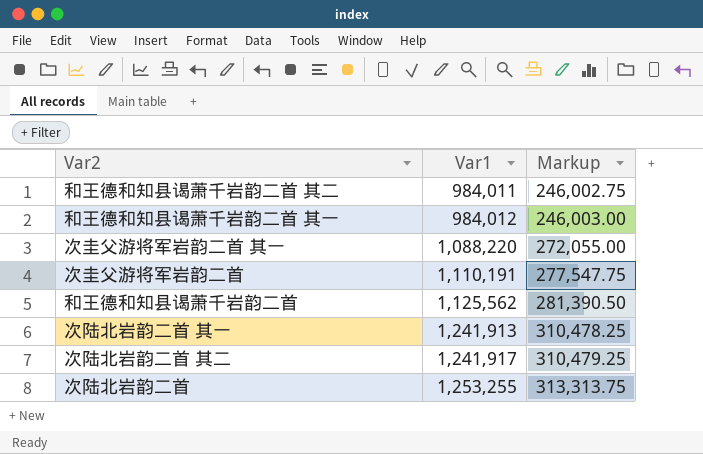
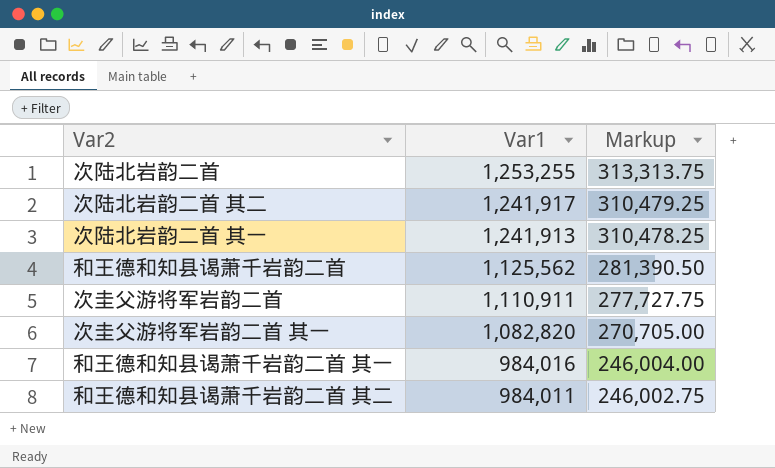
row order: Var1 ascending -> Var1 descending
次圭父游将军岩韵二首 | Var1: 1,110,191 -> 1,110,911
次圭父游将军岩韵二首 | Markup: 277,547.75 -> 277,727.75
次圭父游将军岩韵二首 其一 | Var1: 1,088,220 -> 1,082,820
次圭父游将军岩韵二首 其一 | Markup: 272,055.00 -> 270,705.00
和王德和知县谒萧千岩韵二首 其一 | Var1: 984,012 -> 984,016
和王德和知县谒萧千岩韵二首 其一 | Markup: 246,003.00 -> 246,004.00

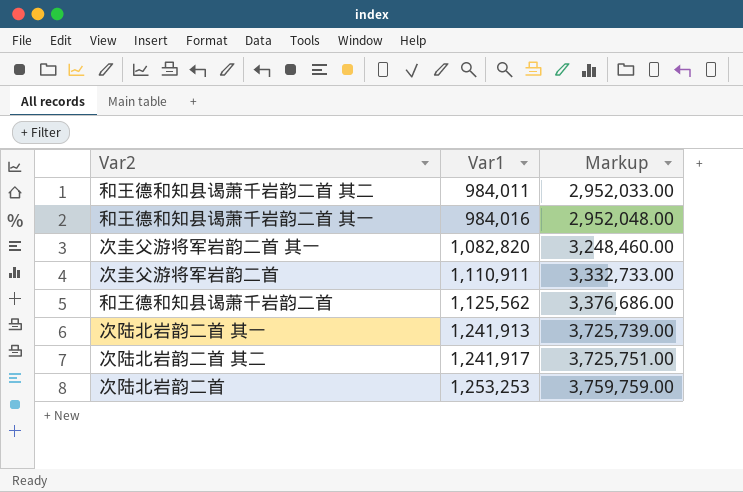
row order: Var1 descending -> Var1 ascending
column Markup | formula: [Var1] * 0.25 -> [Var1] * 3
次陆北岩韵二首 | Var1: 1,253,255 -> 1,253,253

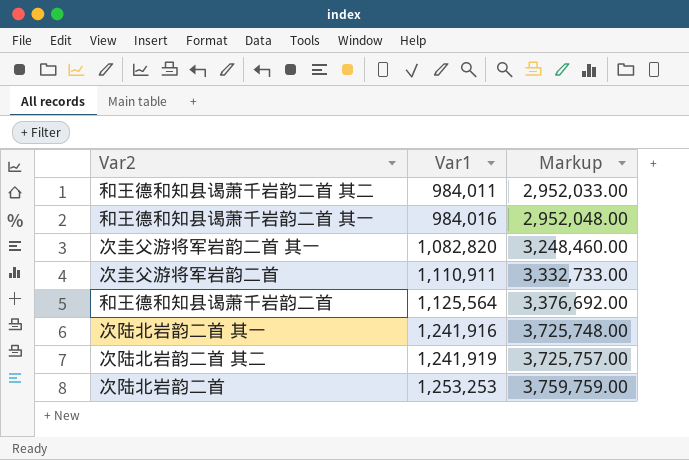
和王德和知县谒萧千岩韵二首 | Var1: 1,125,562 -> 1,125,564
和王德和知县谒萧千岩韵二首 | Markup: 3,376,686.00 -> 3,376,692.00
次陆北岩韵二首 其一 | Var1: 1,241,913 -> 1,241,916
次陆北岩韵二首 其一 | Markup: 3,725,739.00 -> 3,725,748.00
次陆北岩韵二首 其二 | Var1: 1,241,917 -> 1,241,919
次陆北岩韵二首 其二 | Markup: 3,725,751.00 -> 3,725,757.00

